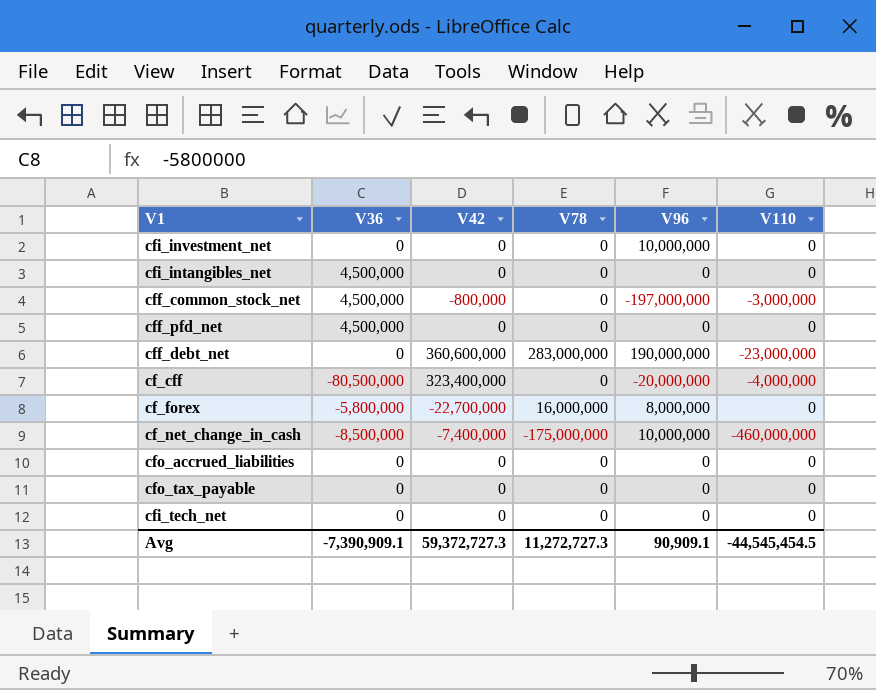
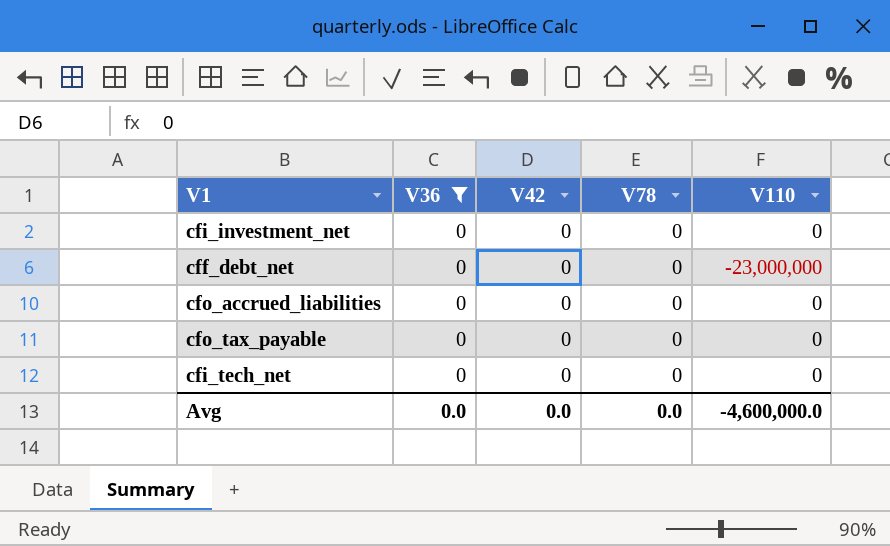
filter: none -> V36 = 0
column V96 | position: 5 -> none
cff_debt_net | V42: 360,600,000 -> 0
cff_debt_net | V78: 283,000,000 -> 0
Avg | V36: -7,390,909.1 -> 0.0
Avg | V42: 59,372,727.3 -> 0.0
Avg | V78: 11,272,727.3 -> 0.0
Avg | V110: -44,545,454.5 -> -4,600,000.0

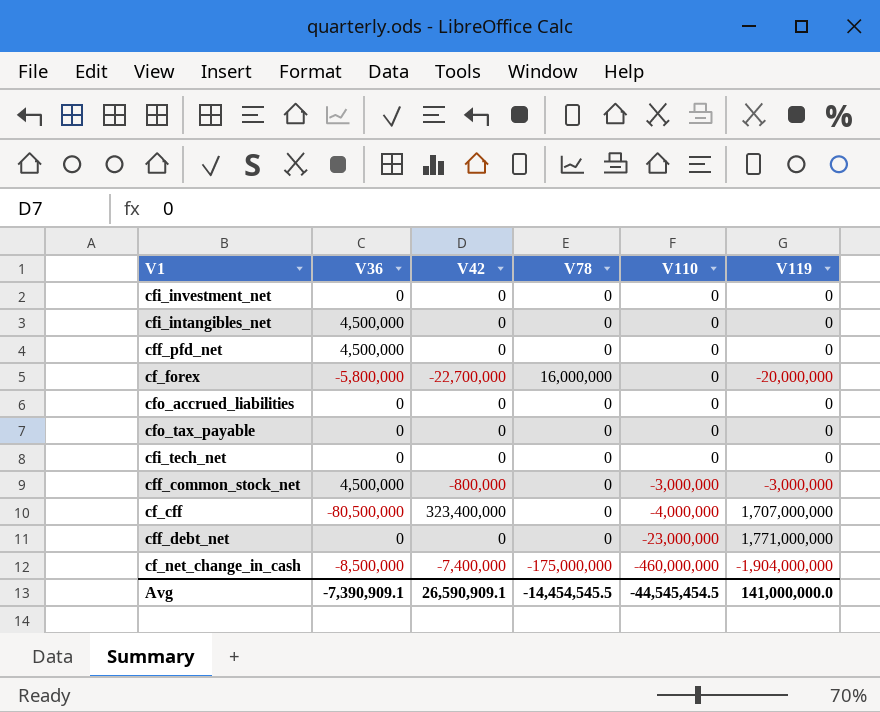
filter: V36 = 0 -> none
row order: none -> V110 descending
column V119 | position: none -> 6
Avg | V36: 0.0 -> -7,390,909.1
Avg | V42: 0.0 -> 26,590,909.1
Avg | V78: 0.0 -> -14,454,545.5
Avg | V110: -4,600,000.0 -> -44,545,454.5

